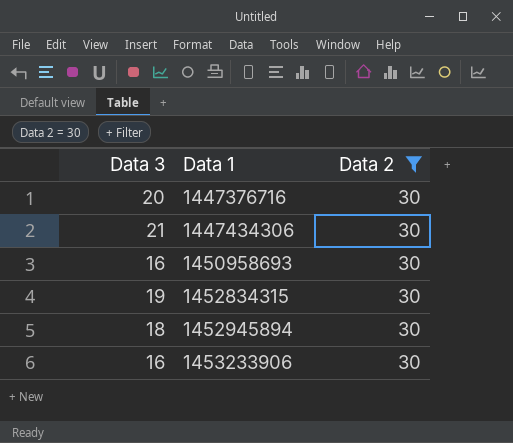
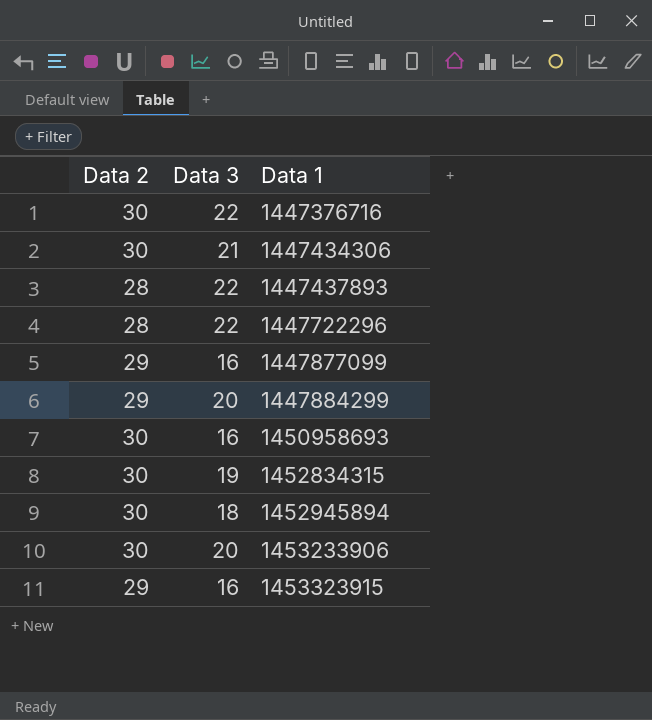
filter: Data 2 = 30 -> none
column Data 2 | position: 3 -> 1
1447376716 | Data 3: 20 -> 22
1453233906 | Data 3: 16 -> 20

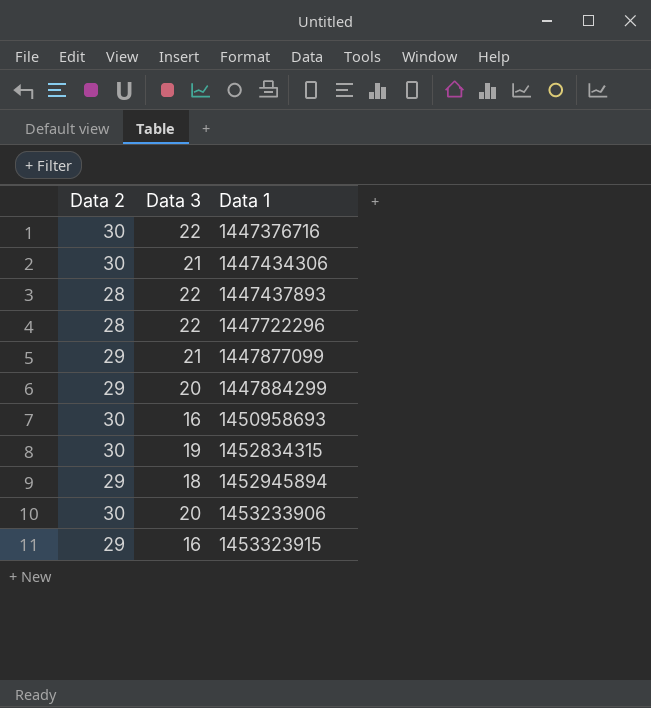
1447877099 | Data 3: 16 -> 21
1452945894 | Data 2: 30 -> 29

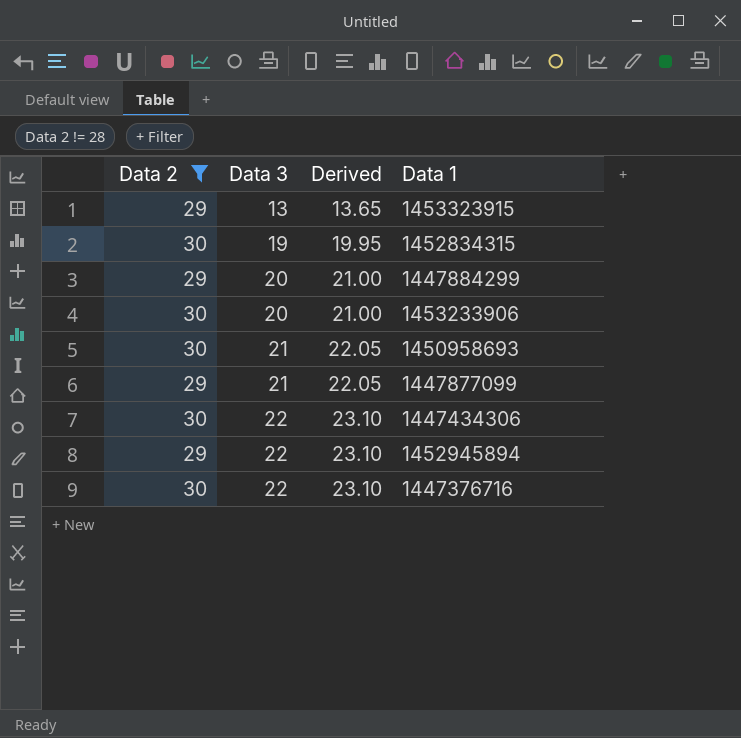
filter: none -> Data 2 != 28
row order: Data 1 ascending -> Data 3 ascending
column Derived | formula: none -> [Data 3] * 1.05
1453323915 | Data 3: 16 -> 13
1450958693 | Data 3: 16 -> 21
1447434306 | Data 3: 21 -> 22
1452945894 | Data 3: 18 -> 22

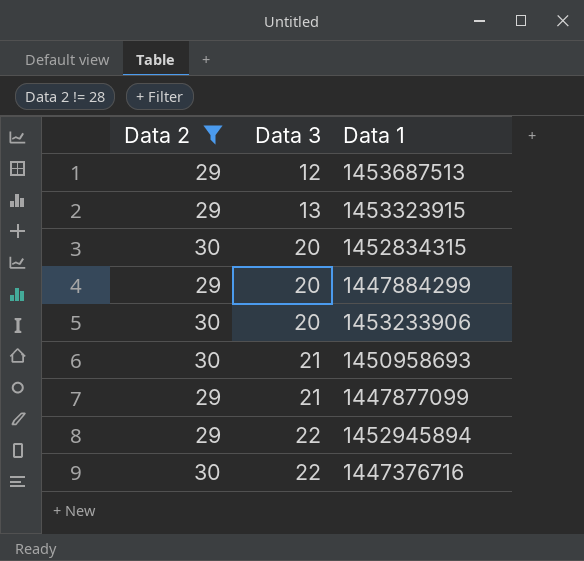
column Derived | formula: [Data 3] * 1.05 -> none
row 1447434306: 30 | 22 | 23.10 -> none
row 1453687513: none -> 29 | 12
1452834315 | Data 3: 19 -> 20

